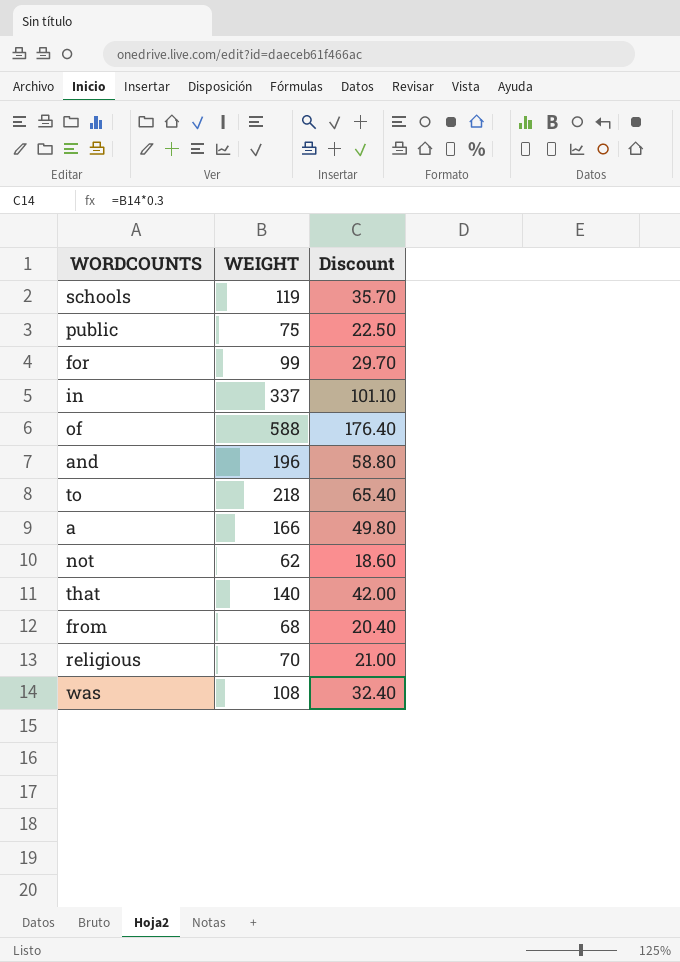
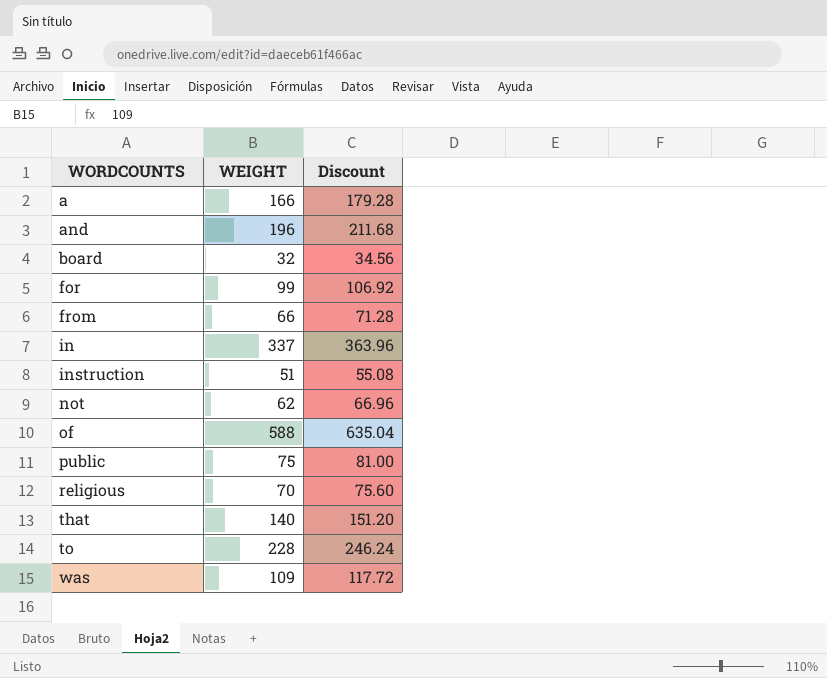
row order: none -> WORDCOUNTS ascending
column Discount | formula: [WEIGHT] * 0.3 -> [WEIGHT] * 1.08
row schools: 119 | 35.70 -> none
row board: none -> 32 | 34.56
from | WEIGHT: 68 -> 66
row instruction: none -> 51 | 55.08
to | WEIGHT: 218 -> 228
was | WEIGHT: 108 -> 109

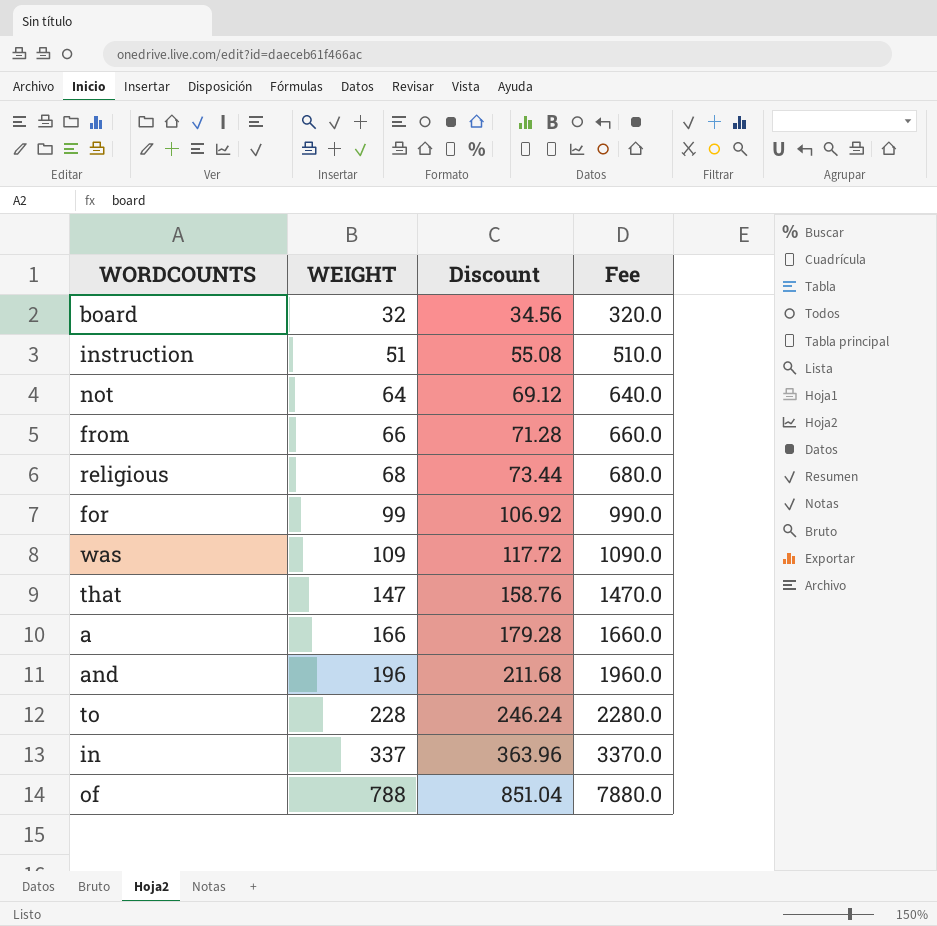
row order: WORDCOUNTS ascending -> WEIGHT ascending
column Fee | formula: none -> [WEIGHT] * 10
row public: 75 | 81.00 -> none
not | WEIGHT: 62 -> 64
not | Discount: 66.96 -> 69.12
religious | WEIGHT: 70 -> 68
religious | Discount: 75.60 -> 73.44
that | WEIGHT: 140 -> 147
that | Discount: 151.20 -> 158.76
of | WEIGHT: 588 -> 788
of | Discount: 635.04 -> 851.04

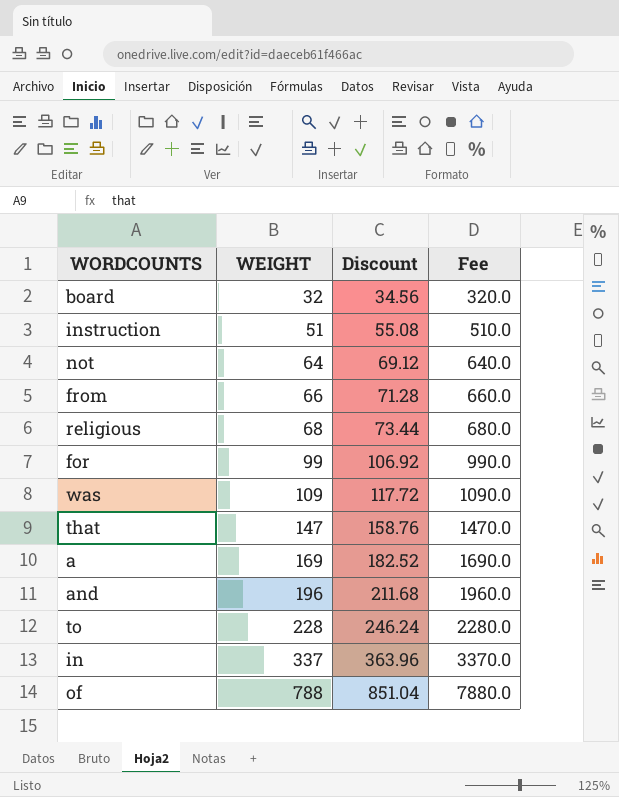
a | WEIGHT: 166 -> 169
a | Discount: 179.28 -> 182.52
a | Fee: 1660.0 -> 1690.0

